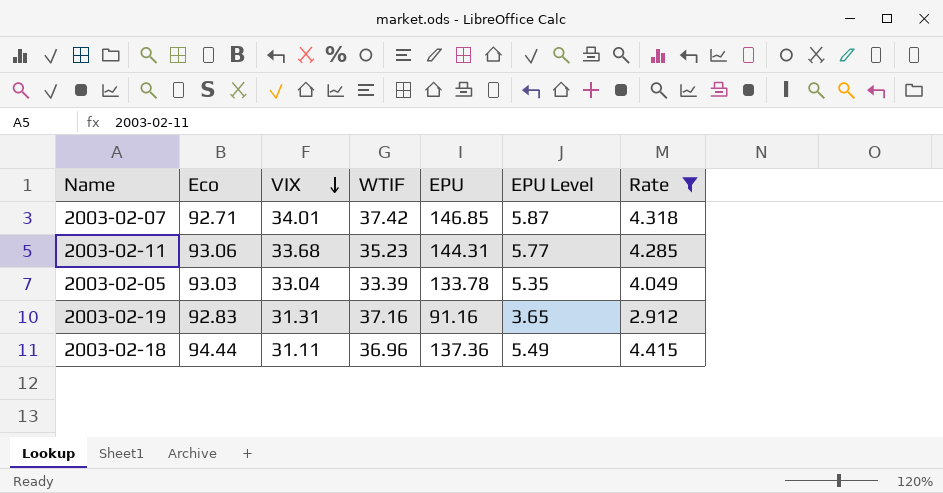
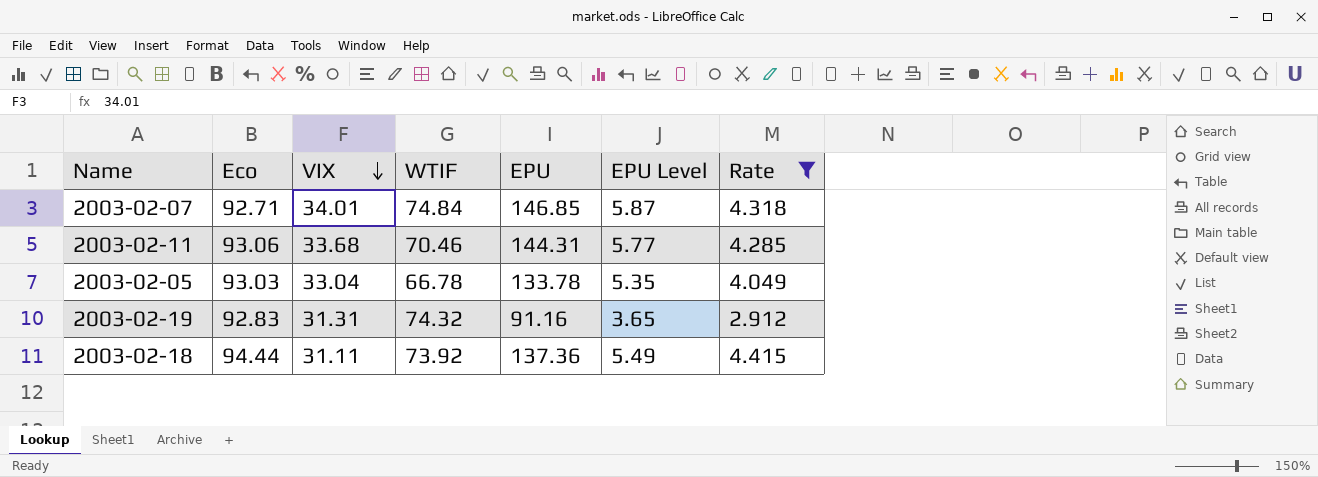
2003-02-07 | WTIF: 37.42 -> 74.84
2003-02-11 | WTIF: 35.23 -> 70.46
2003-02-05 | WTIF: 33.39 -> 66.78
2003-02-19 | WTIF: 37.16 -> 74.32
2003-02-18 | WTIF: 36.96 -> 73.92

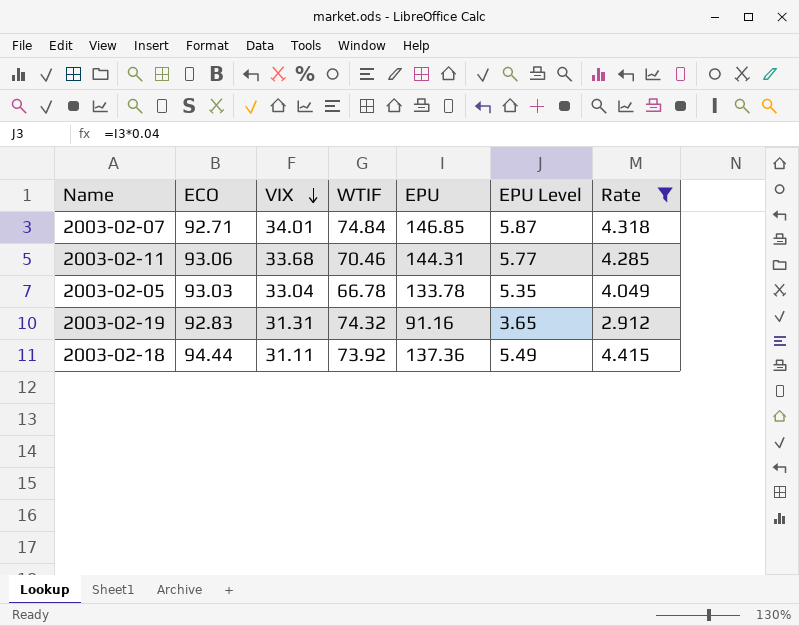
column name: Eco -> ECO

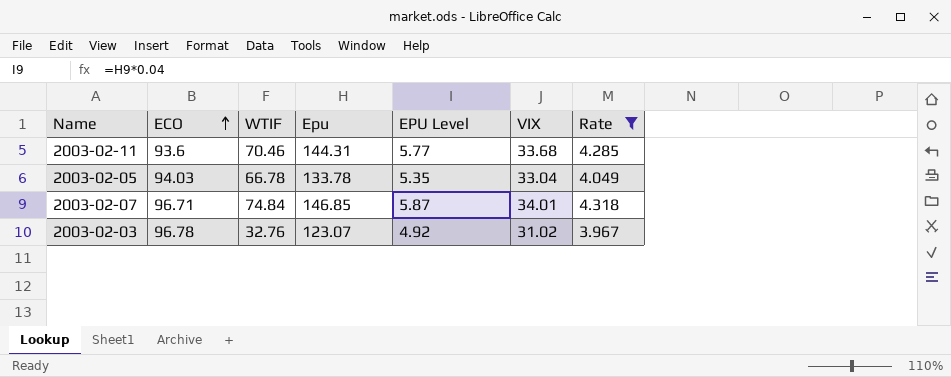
row order: VIX descending -> ECO ascending
column name: EPU -> Epu
column VIX | position: 3 -> 6
row 2003-02-19: 92.83 | 31.31 | 74.32 | 91.16 | 3.65 | 2.912 -> none
row 2003-02-18: 94.44 | 31.11 | 73.92 | 137.36 | 5.49 | 4.415 -> none
2003-02-11 | ECO: 93.06 -> 93.6
2003-02-05 | ECO: 93.03 -> 94.03
2003-02-07 | ECO: 92.71 -> 96.71
row 2003-02-03: none -> 96.78 | 32.76 | 123.07 | 4.92 | 31.02 | 3.967

